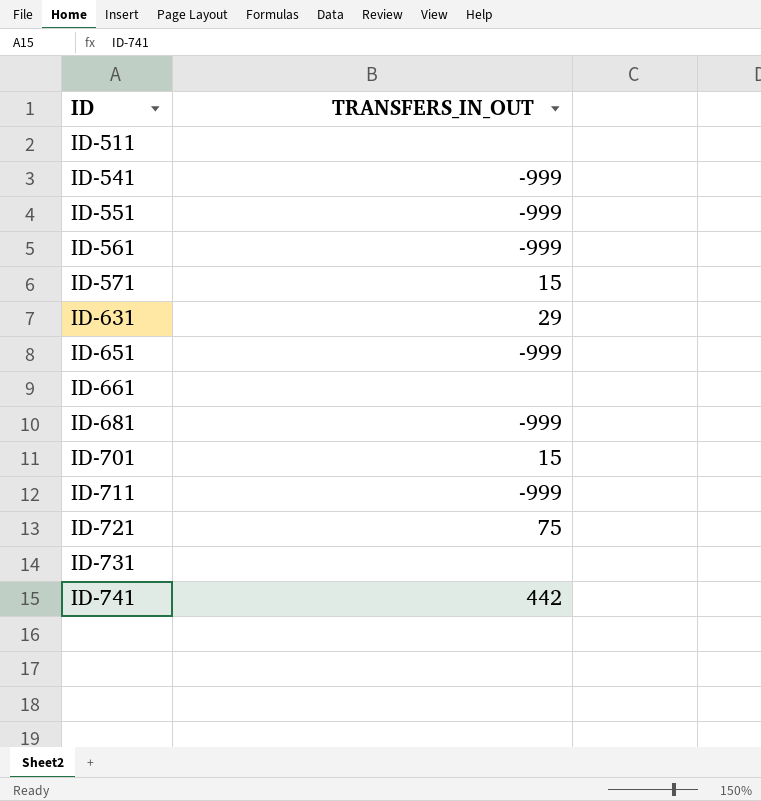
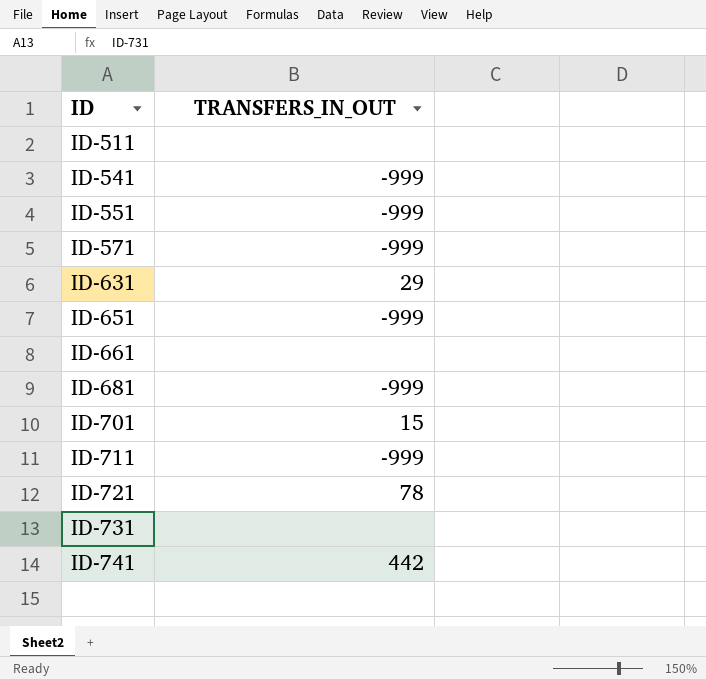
row ID-561: -999 -> none
ID-571 | TRANSFERS_IN_OUT: 15 -> -999
ID-721 | TRANSFERS_IN_OUT: 75 -> 78

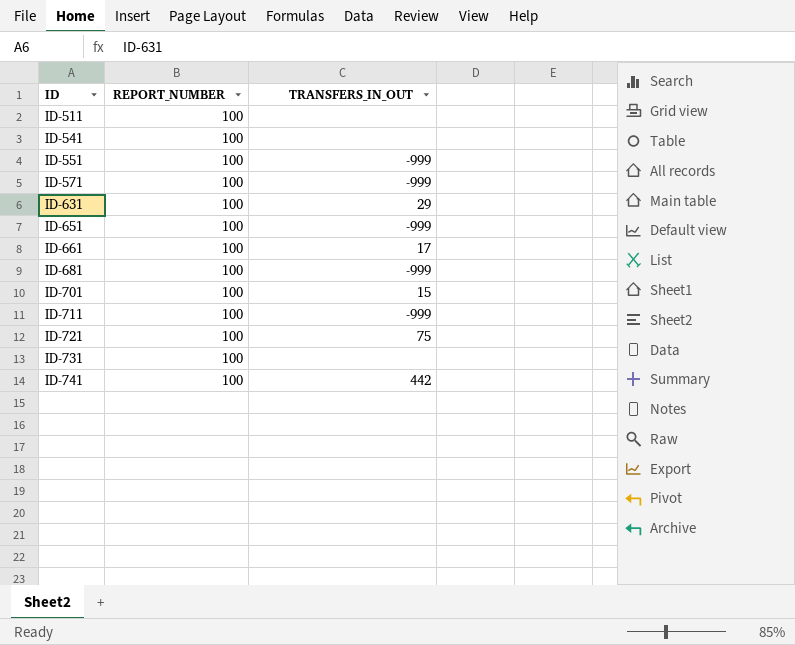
column REPORT_NUMBER | position: none -> 2
ID-541 | TRANSFERS_IN_OUT: -999 -> none
ID-661 | TRANSFERS_IN_OUT: none -> 17
ID-721 | TRANSFERS_IN_OUT: 78 -> 75

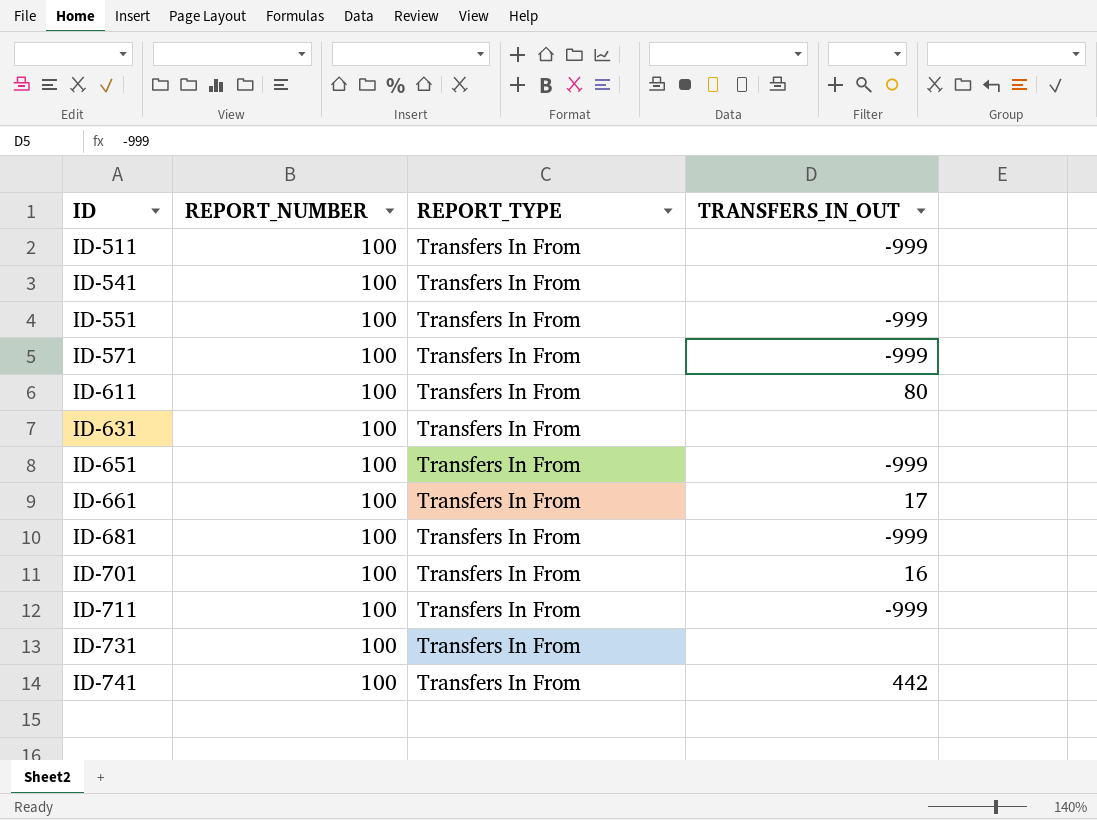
column REPORT_TYPE | position: none -> 3
row ID-721: 100 | 75 -> none
ID-511 | TRANSFERS_IN_OUT: none -> -999
row ID-611: none -> 100 | Transfers In From | 80
ID-631 | TRANSFERS_IN_OUT: 29 -> none
ID-701 | TRANSFERS_IN_OUT: 15 -> 16

